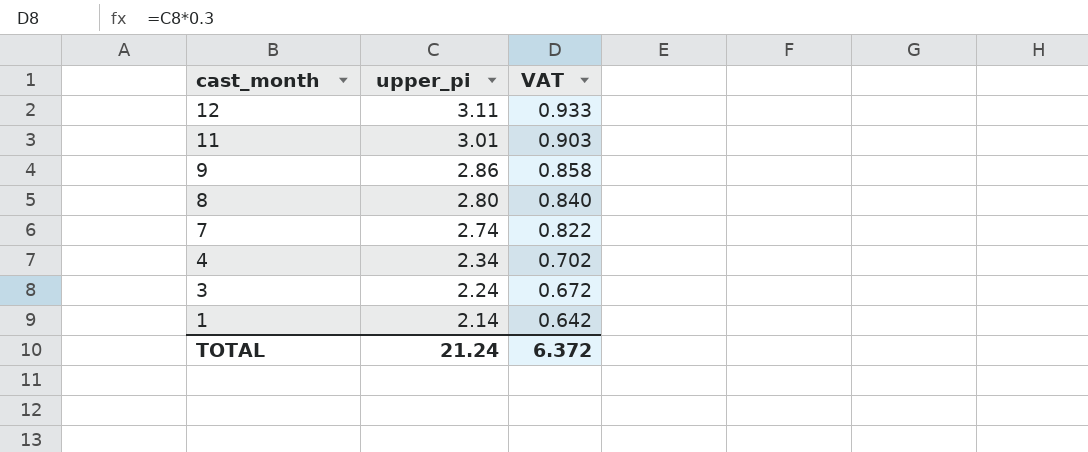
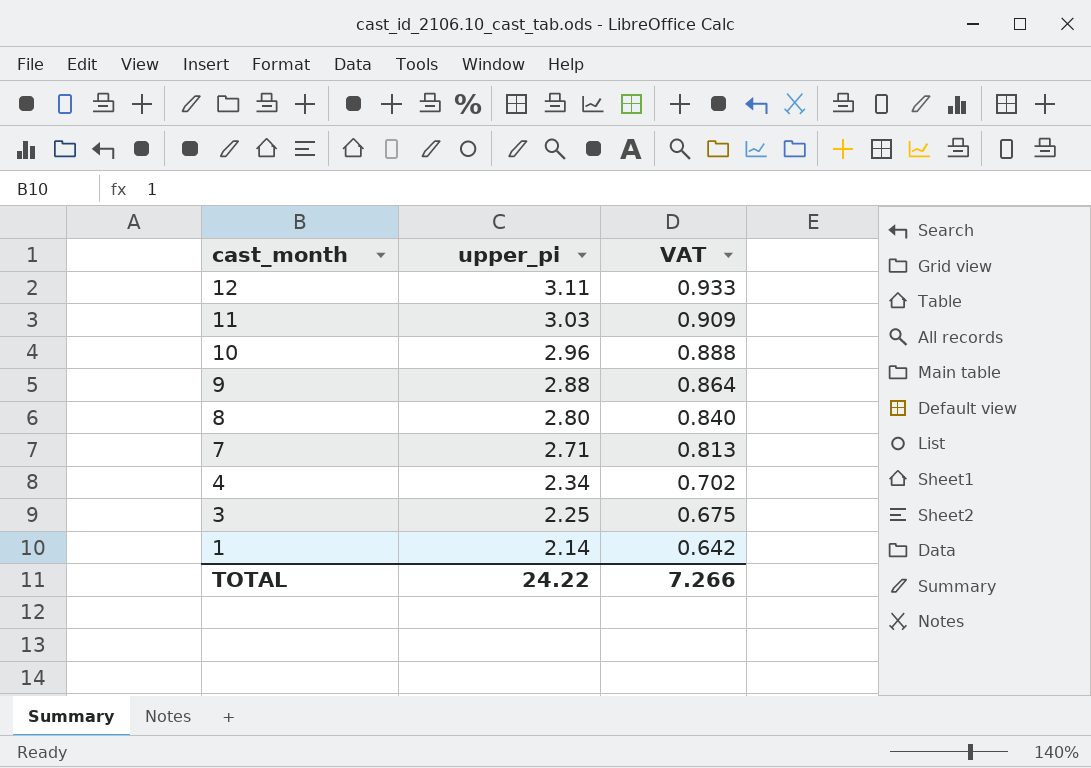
11 | upper_pi: 3.01 -> 3.03
11 | VAT: 0.903 -> 0.909
row 10: none -> 2.96 | 0.888
9 | upper_pi: 2.86 -> 2.88
9 | VAT: 0.858 -> 0.864
7 | upper_pi: 2.74 -> 2.71
7 | VAT: 0.822 -> 0.813
3 | upper_pi: 2.24 -> 2.25
3 | VAT: 0.672 -> 0.675
TOTAL | upper_pi: 21.24 -> 24.22
TOTAL | VAT: 6.372 -> 7.266

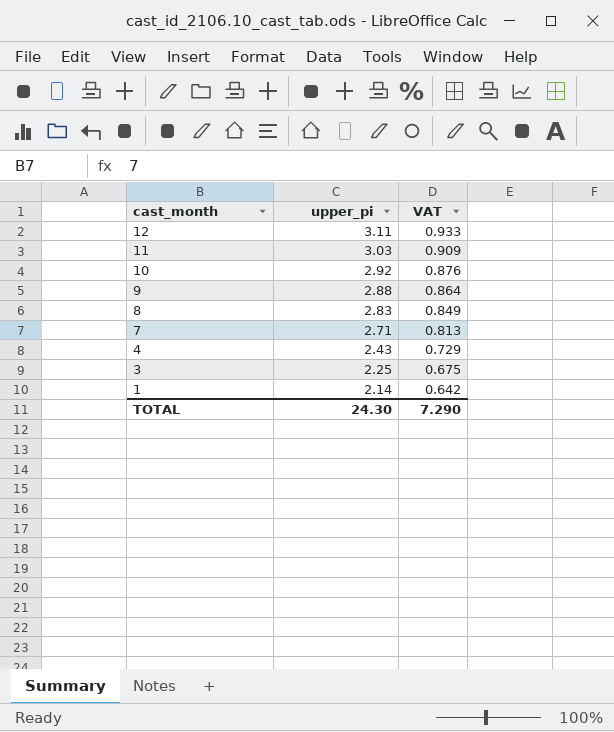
10 | upper_pi: 2.96 -> 2.92
10 | VAT: 0.888 -> 0.876
8 | upper_pi: 2.80 -> 2.83
8 | VAT: 0.840 -> 0.849
4 | upper_pi: 2.34 -> 2.43
4 | VAT: 0.702 -> 0.729
TOTAL | upper_pi: 24.22 -> 24.30
TOTAL | VAT: 7.266 -> 7.290

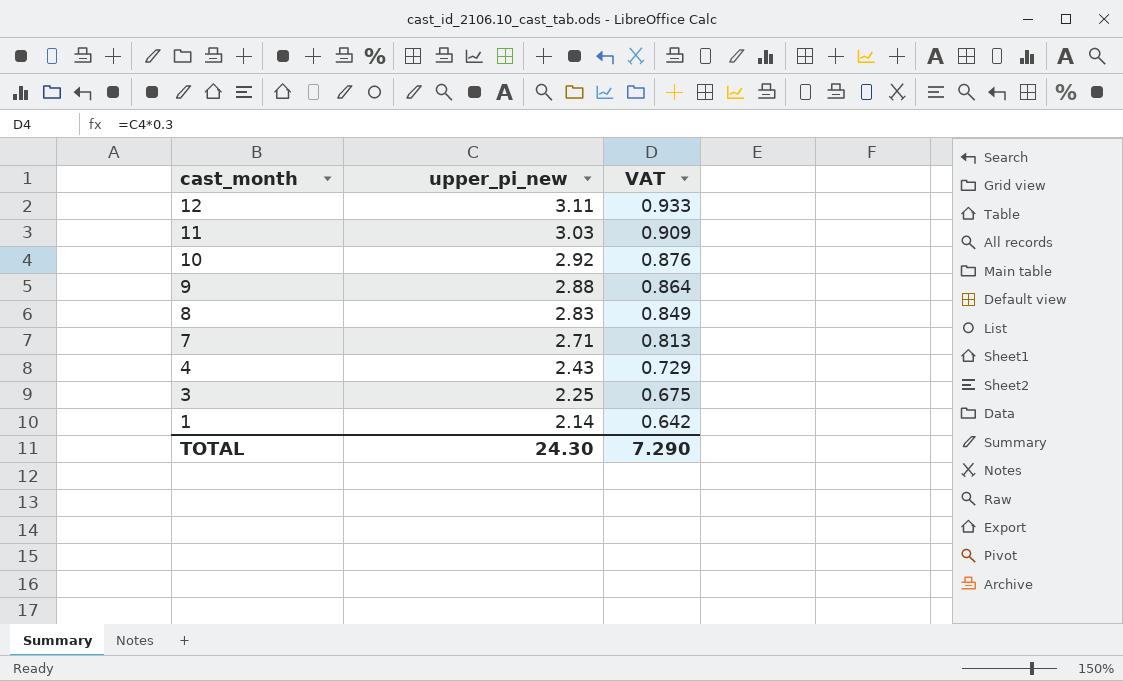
column name: upper_pi -> upper_pi_new

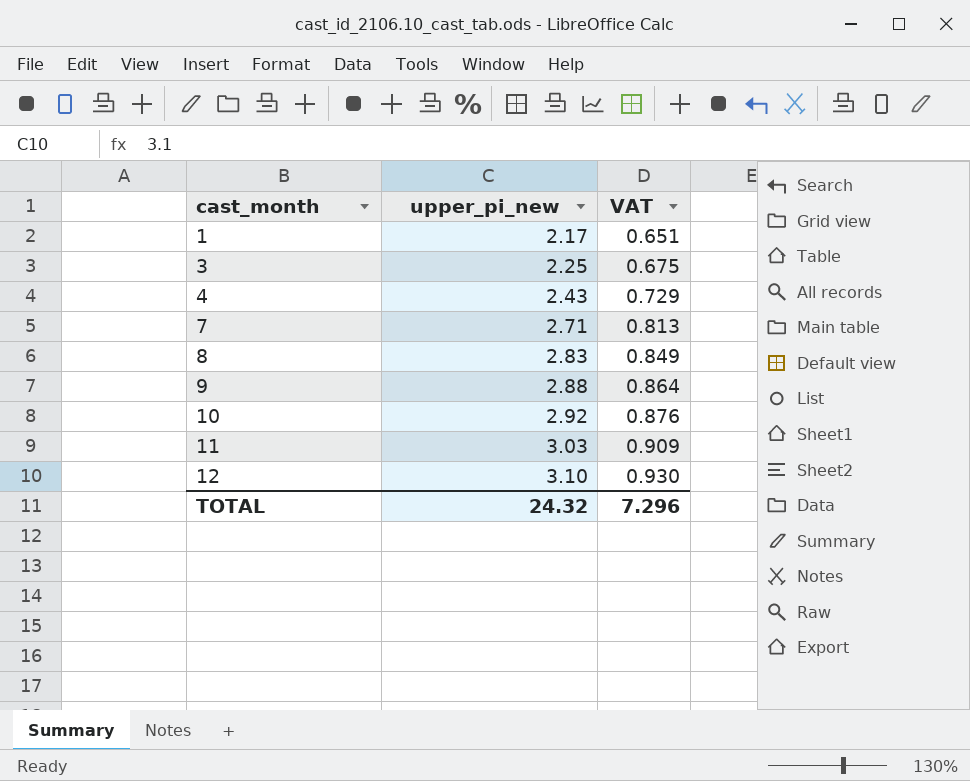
row order: cast_month descending -> cast_month ascending
1 | upper_pi_new: 2.14 -> 2.17
1 | VAT: 0.642 -> 0.651
12 | upper_pi_new: 3.11 -> 3.10
12 | VAT: 0.933 -> 0.930
TOTAL | upper_pi_new: 24.30 -> 24.32
TOTAL | VAT: 7.290 -> 7.296

